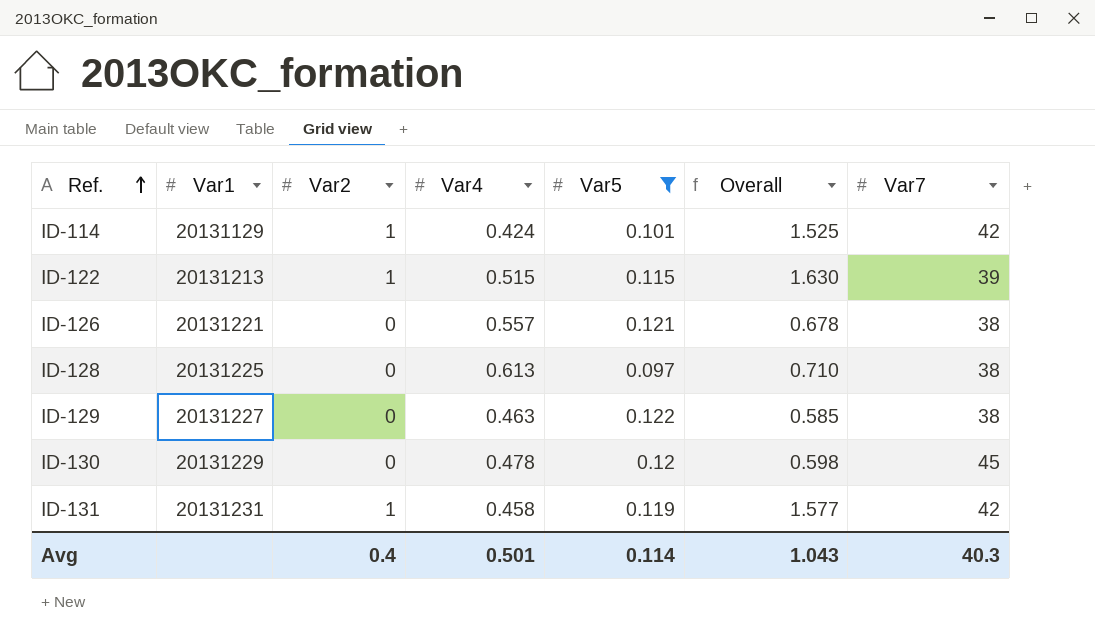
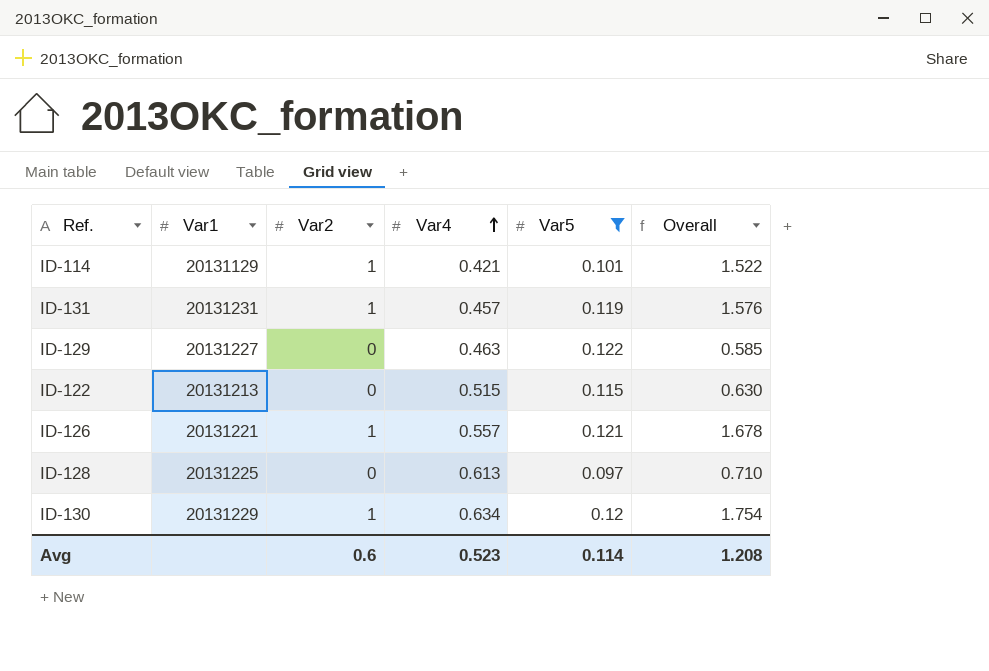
row order: Ref. ascending -> Var4 ascending
column Var7 | position: 7 -> none
ID-114 | Var4: 0.424 -> 0.421
ID-114 | Overall: 1.525 -> 1.522
ID-131 | Var4: 0.458 -> 0.457
ID-131 | Overall: 1.577 -> 1.576
ID-122 | Var2: 1 -> 0
ID-122 | Overall: 1.630 -> 0.630
ID-126 | Var2: 0 -> 1
ID-126 | Overall: 0.678 -> 1.678
ID-130 | Var2: 0 -> 1
ID-130 | Var4: 0.478 -> 0.634
ID-130 | Overall: 0.598 -> 1.754
Avg | Var2: 0.4 -> 0.6
Avg | Var4: 0.501 -> 0.523
Avg | Overall: 1.043 -> 1.208

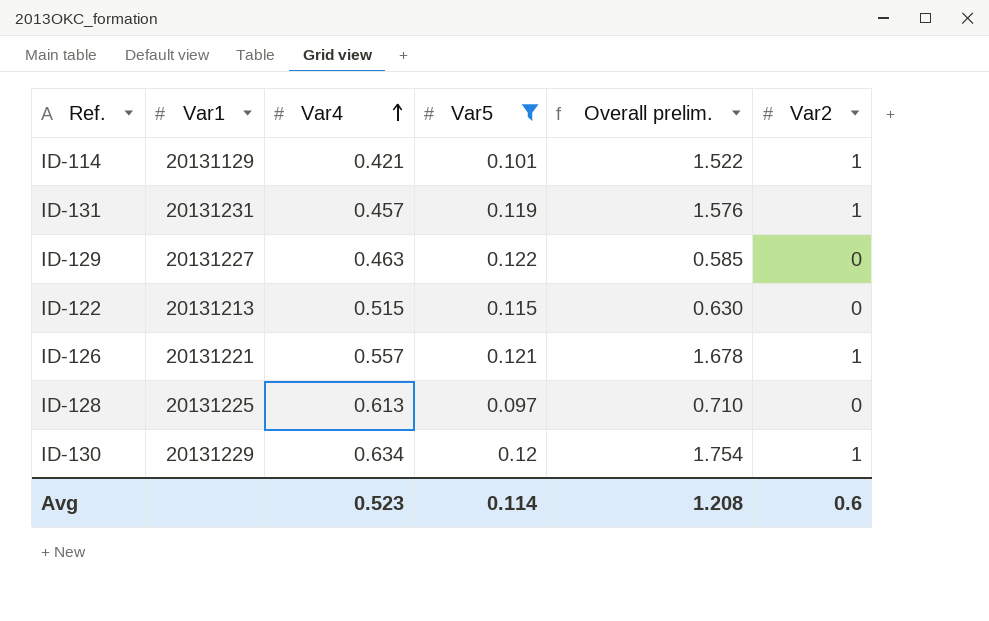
column name: Overall -> Overall prelim.
column Var2 | position: 3 -> 6

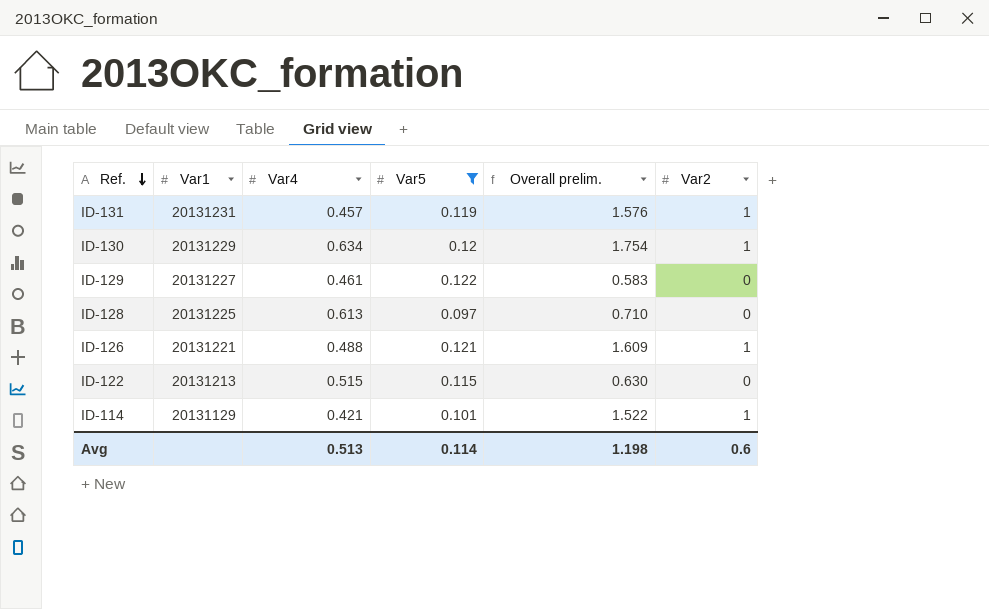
row order: Var4 ascending -> Ref. descending
ID-129 | Var4: 0.463 -> 0.461
ID-129 | Overall prelim.: 0.585 -> 0.583
ID-126 | Var4: 0.557 -> 0.488
ID-126 | Overall prelim.: 1.678 -> 1.609
Avg | Var4: 0.523 -> 0.513
Avg | Overall prelim.: 1.208 -> 1.198

